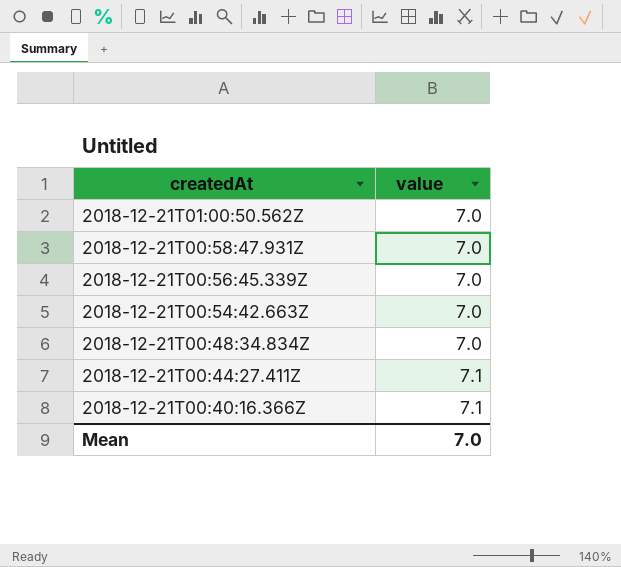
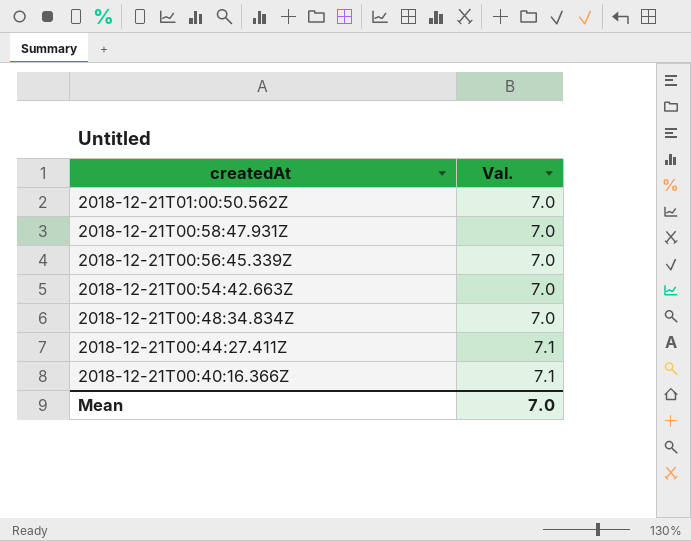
column name: value -> Val.

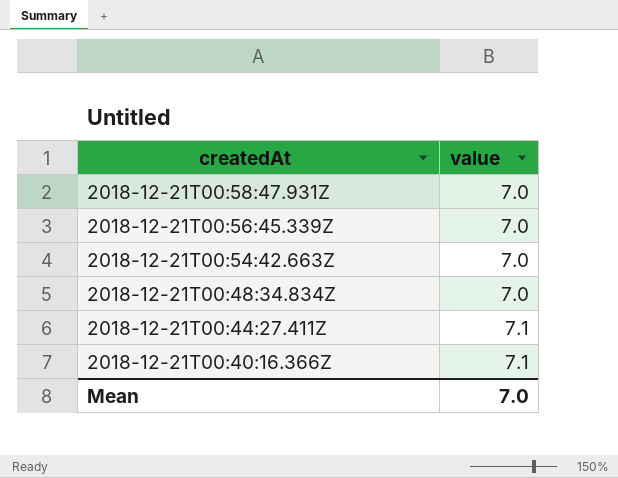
column name: Val. -> value
row 2018-12-21T01:00:50.562Z: 7.0 -> none

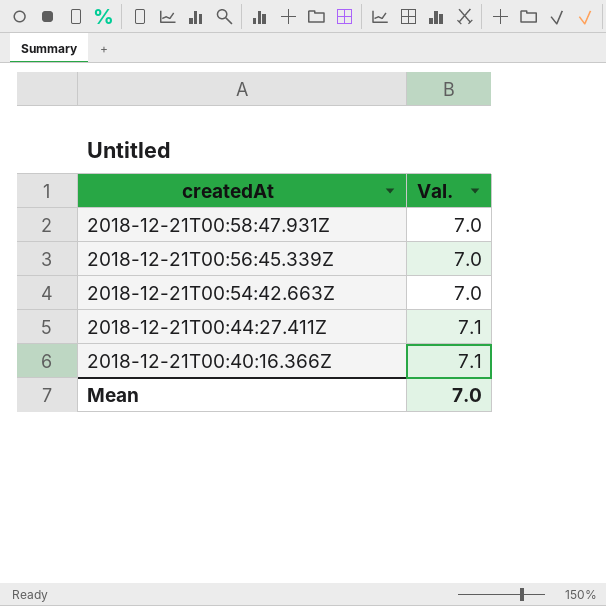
column name: value -> Val.
row 2018-12-21T00:48:34.834Z: 7.0 -> none

